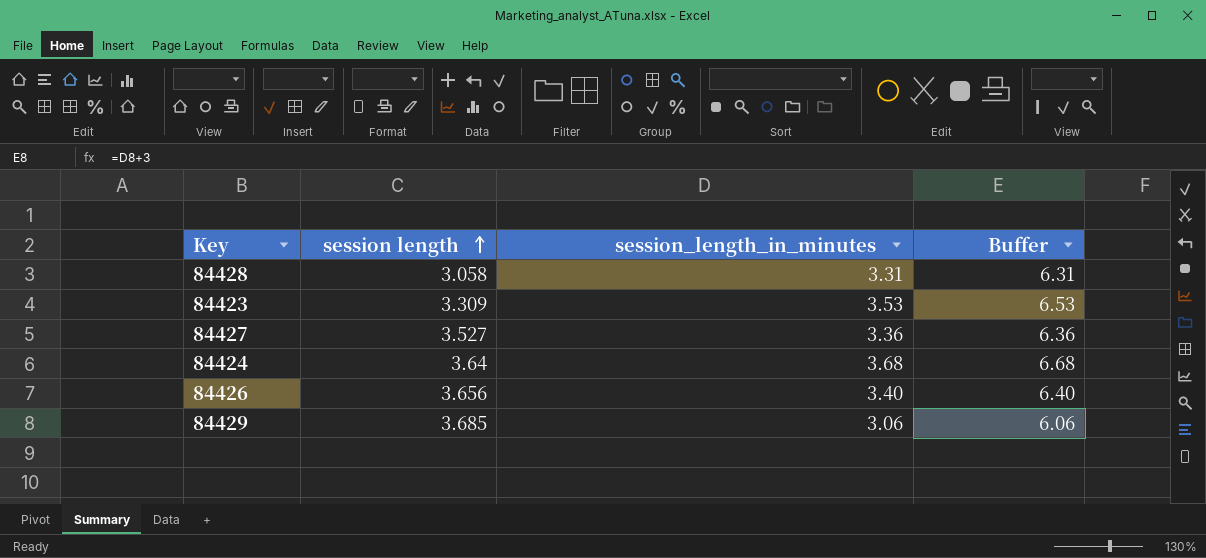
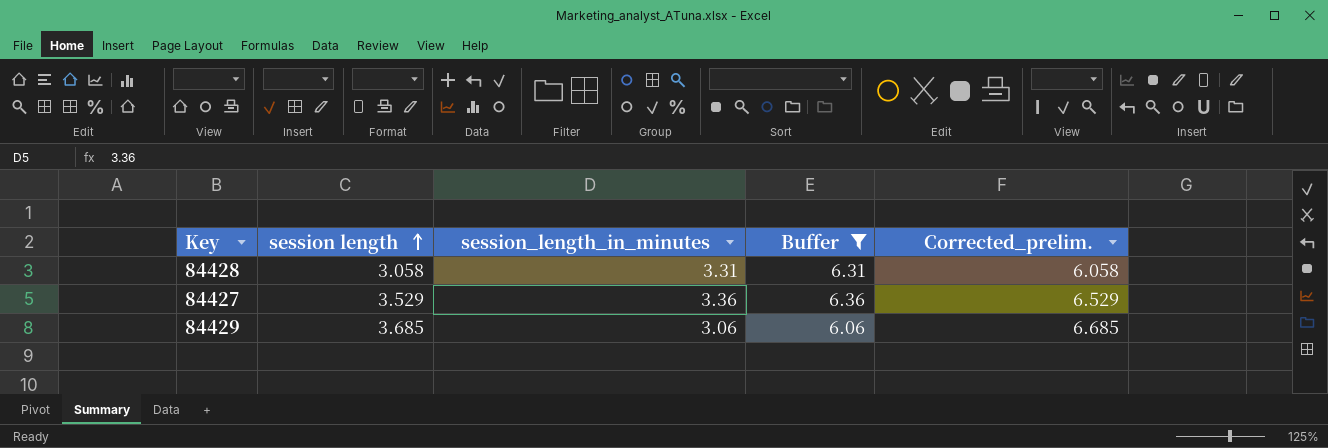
filter: none -> Buffer <= 6.36
column Corrected_prelim. | formula: none -> [session length] + 3
84427 | session length: 3.527 -> 3.529

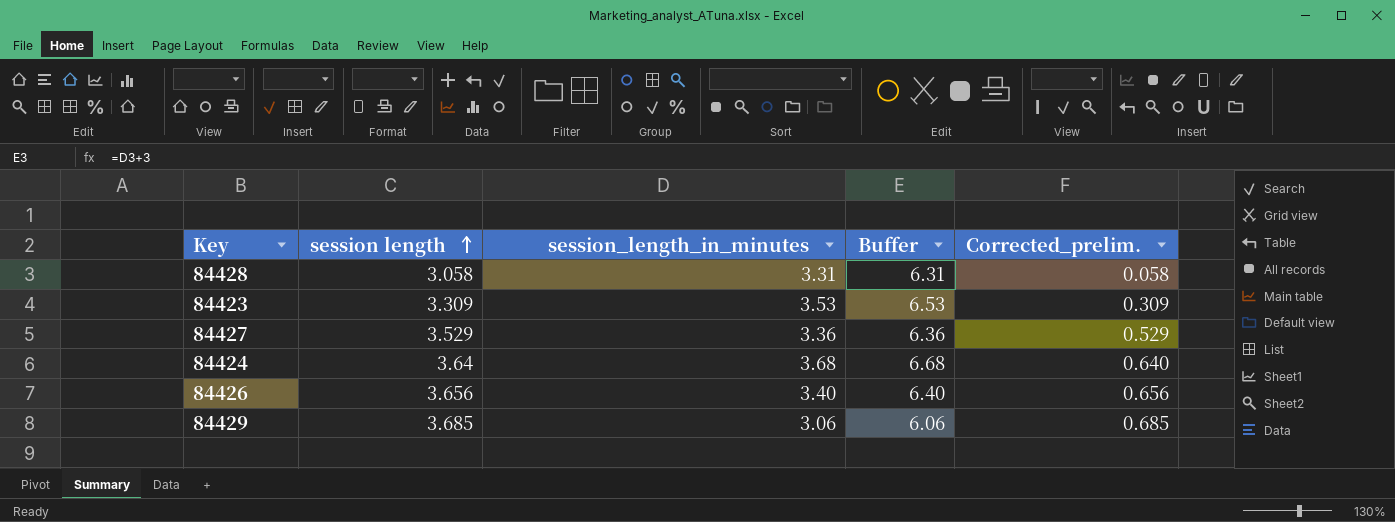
filter: Buffer <= 6.36 -> none
column Corrected_prelim. | formula: [session length] + 3 -> [session length] - 3

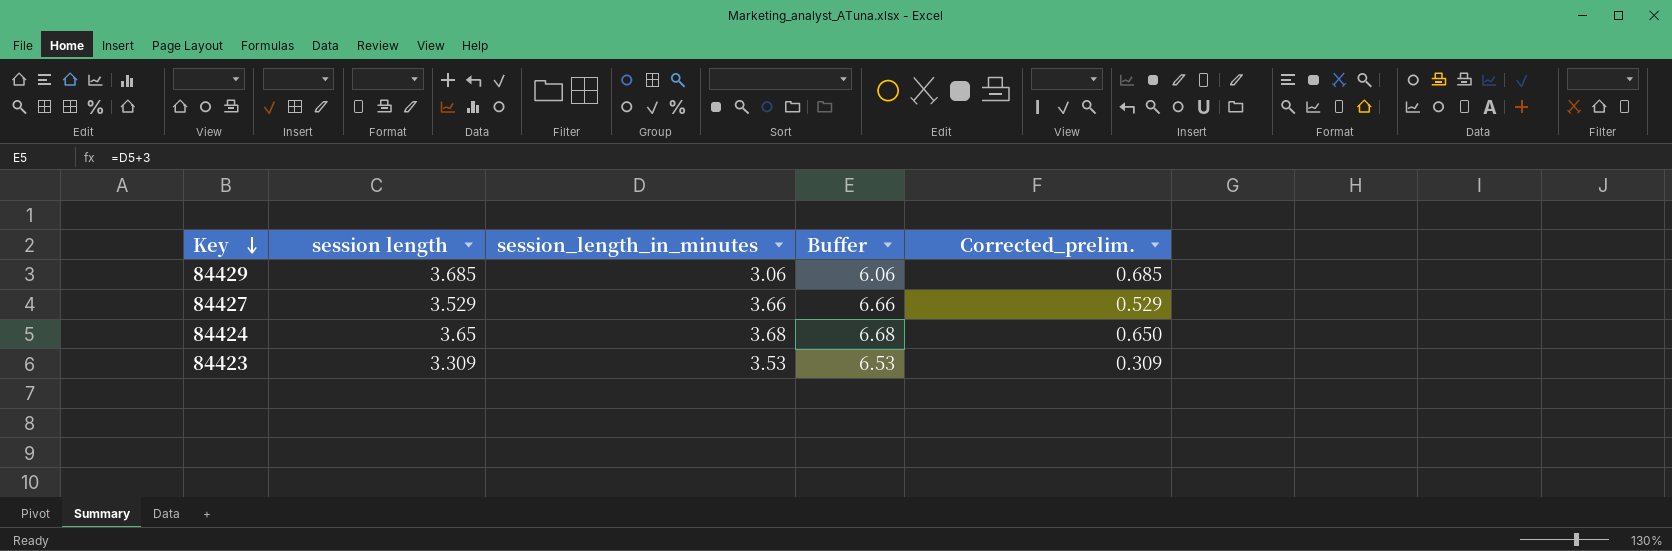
row order: session length ascending -> Key descending
row 84428: 3.058 | 3.31 | 6.31 | 0.058 -> none
row 84426: 3.656 | 3.40 | 6.40 | 0.656 -> none
84427 | session_length_in_minutes: 3.36 -> 3.66
84427 | Buffer: 6.36 -> 6.66
84424 | session length: 3.64 -> 3.65
84424 | Corrected_prelim.: 0.640 -> 0.650

